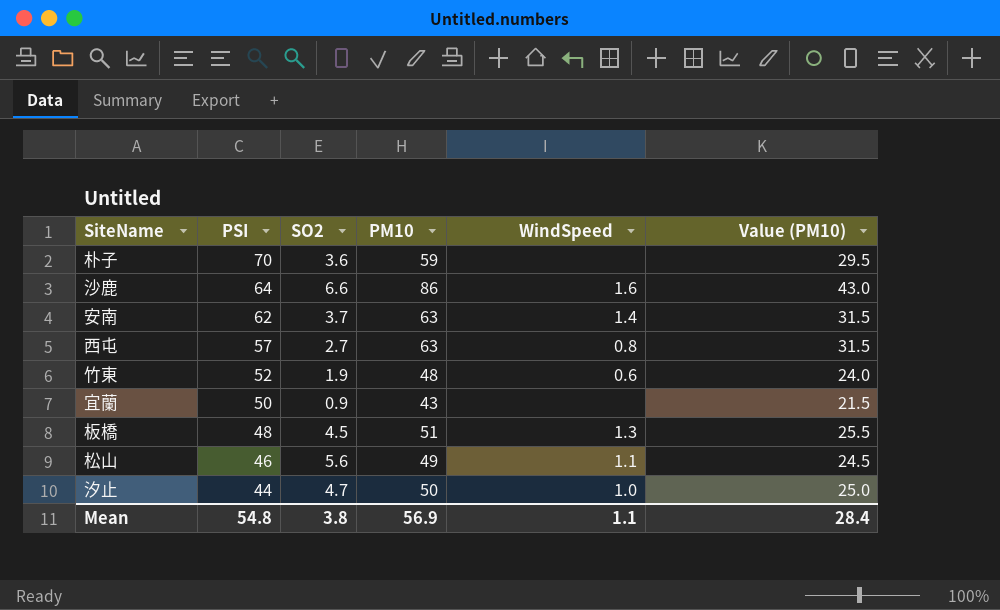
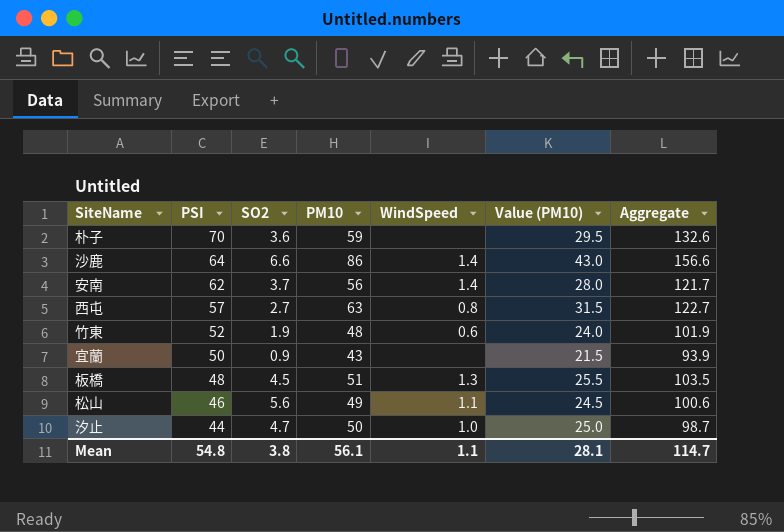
column Aggregate | formula: none -> [PSI] + [SO2] + [PM10]
沙鹿 | WindSpeed: 1.6 -> 1.4
安南 | PM10: 63 -> 56
安南 | Value (PM10): 31.5 -> 28.0
Mean | PM10: 56.9 -> 56.1
Mean | Value (PM10): 28.4 -> 28.1

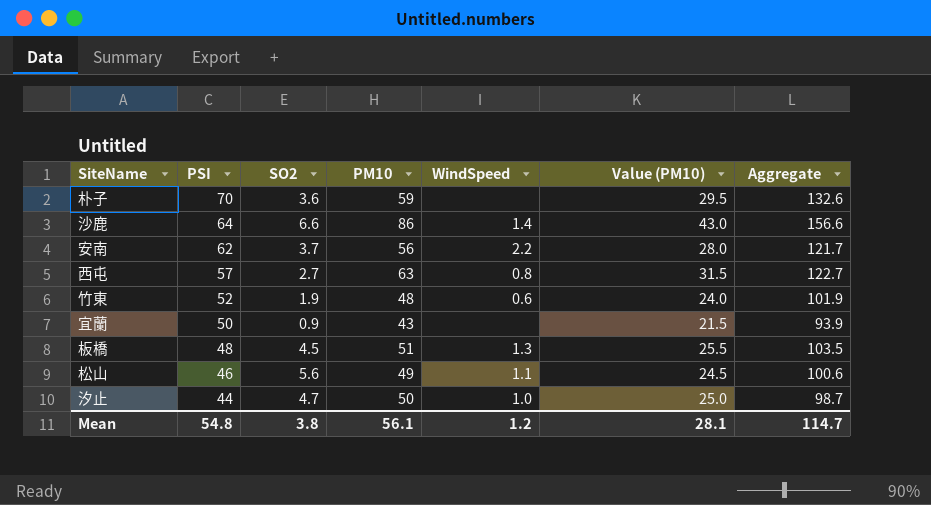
安南 | WindSpeed: 1.4 -> 2.2
Mean | WindSpeed: 1.1 -> 1.2

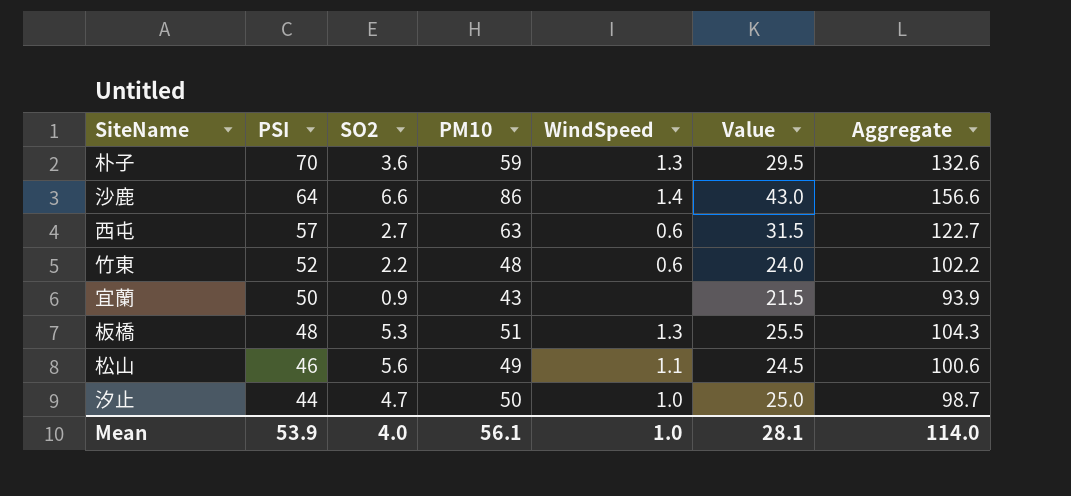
column name: Value (PM10) -> Value
row 安南: 62 | 3.7 | 56 | 2.2 | 28.0 | 121.7 -> none
朴子 | WindSpeed: none -> 1.3
西屯 | WindSpeed: 0.8 -> 0.6
竹東 | SO2: 1.9 -> 2.2
竹東 | Aggregate: 101.9 -> 102.2
板橋 | SO2: 4.5 -> 5.3
板橋 | Aggregate: 103.5 -> 104.3
Mean | PSI: 54.8 -> 53.9
Mean | SO2: 3.8 -> 4.0
Mean | WindSpeed: 1.2 -> 1.0
Mean | Aggregate: 114.7 -> 114.0

